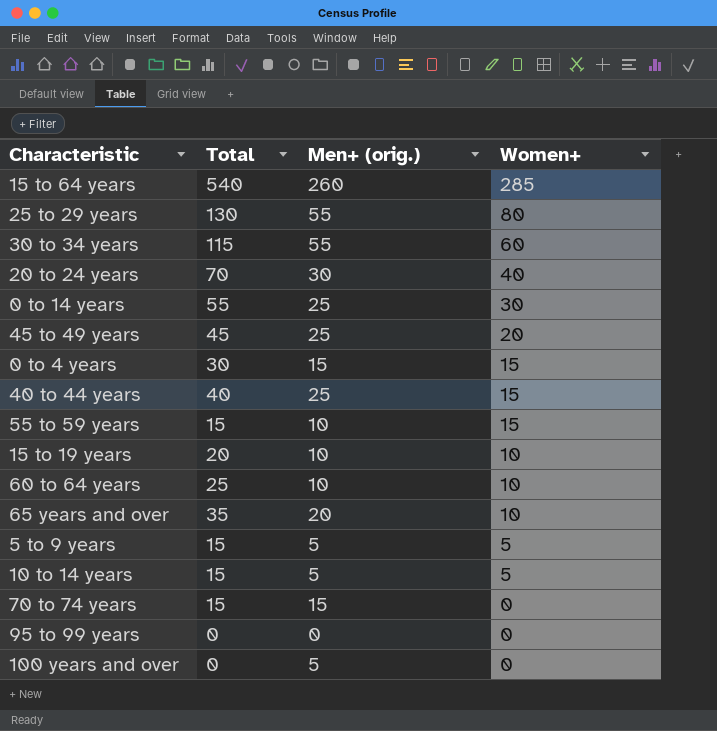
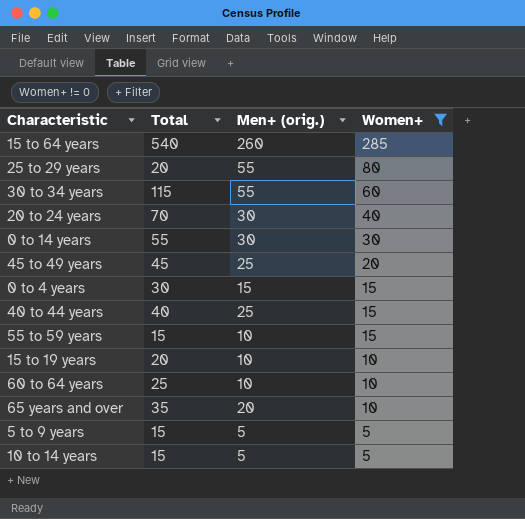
filter: none -> Women+ != 0
25 to 29 years | Total: 130 -> 20
0 to 14 years | Men+ (orig.): 25 -> 30

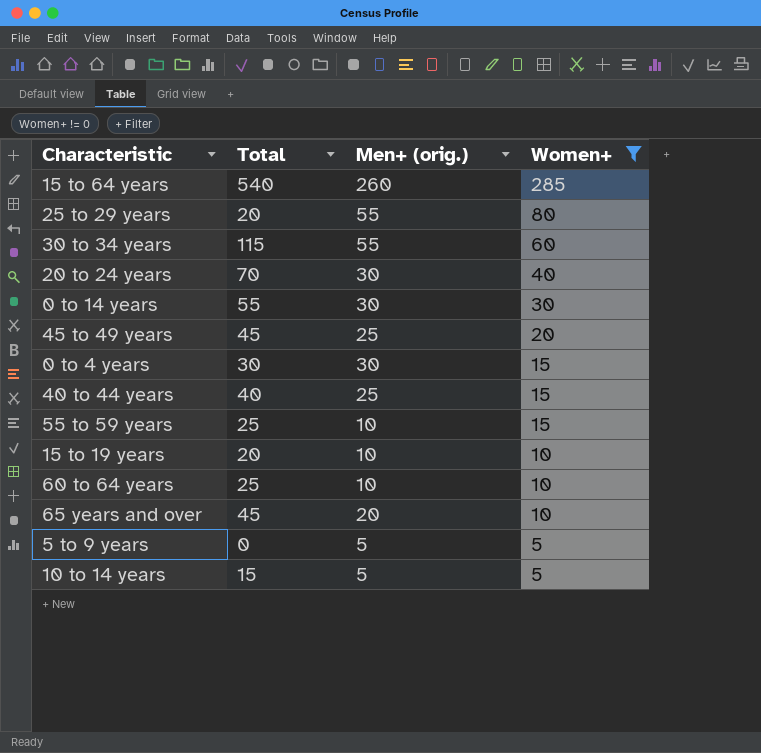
0 to 4 years | Men+ (orig.): 15 -> 30
55 to 59 years | Total: 15 -> 25
65 years and over | Total: 35 -> 45
5 to 9 years | Total: 15 -> 0

